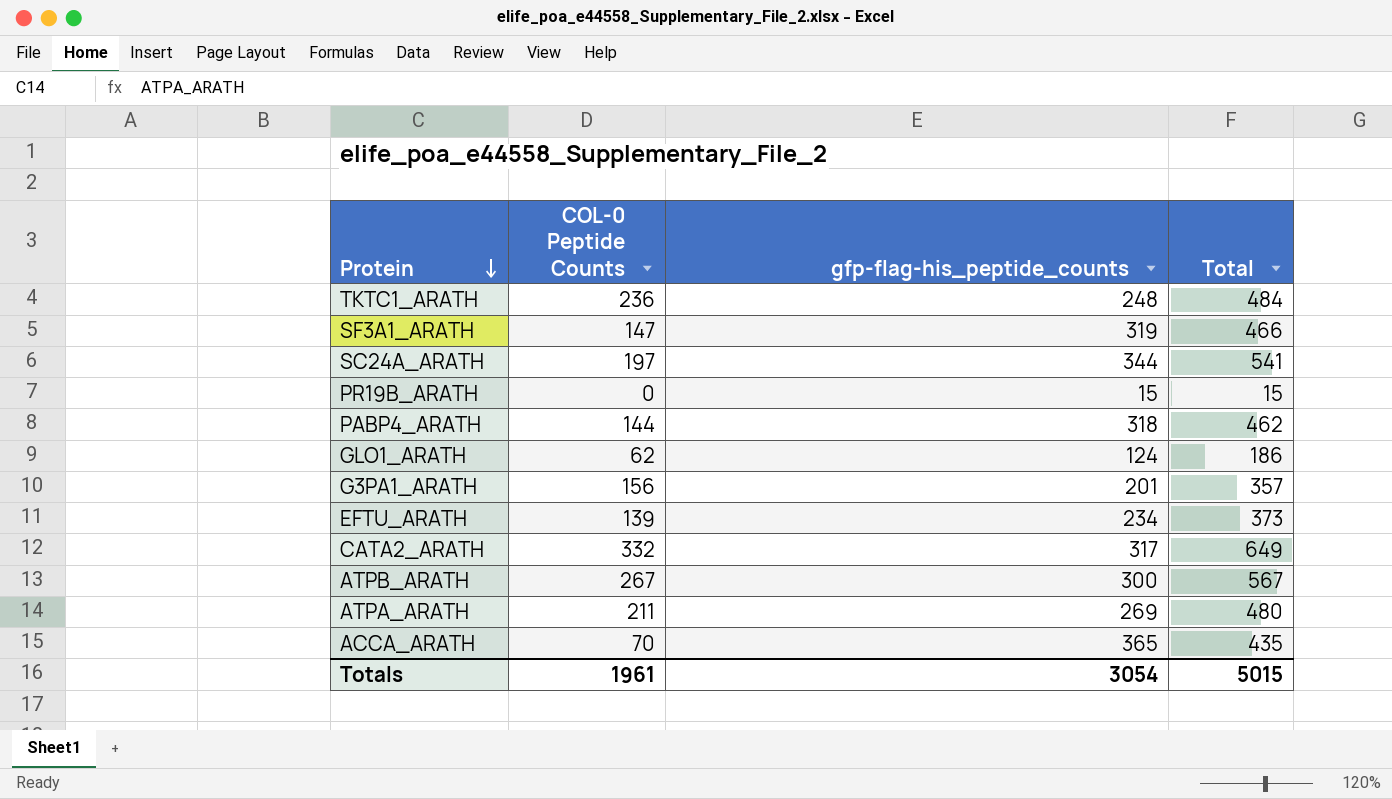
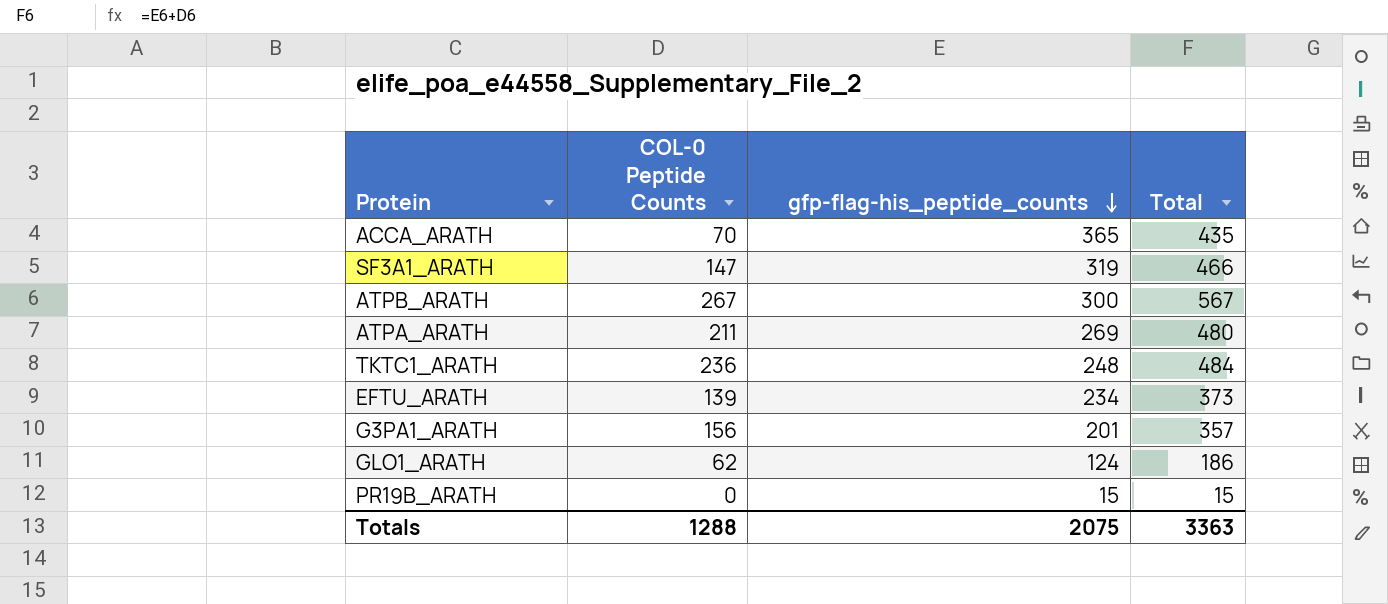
row order: Protein descending -> gfp-flag-his_peptide_counts descending
row SC24A_ARATH: 197 | 344 | 541 -> none
row PABP4_ARATH: 144 | 318 | 462 -> none
row CATA2_ARATH: 332 | 317 | 649 -> none
Totals | COL-0 Peptide Counts: 1961 -> 1288
Totals | gfp-flag-his_peptide_counts: 3054 -> 2075
Totals | Total: 5015 -> 3363

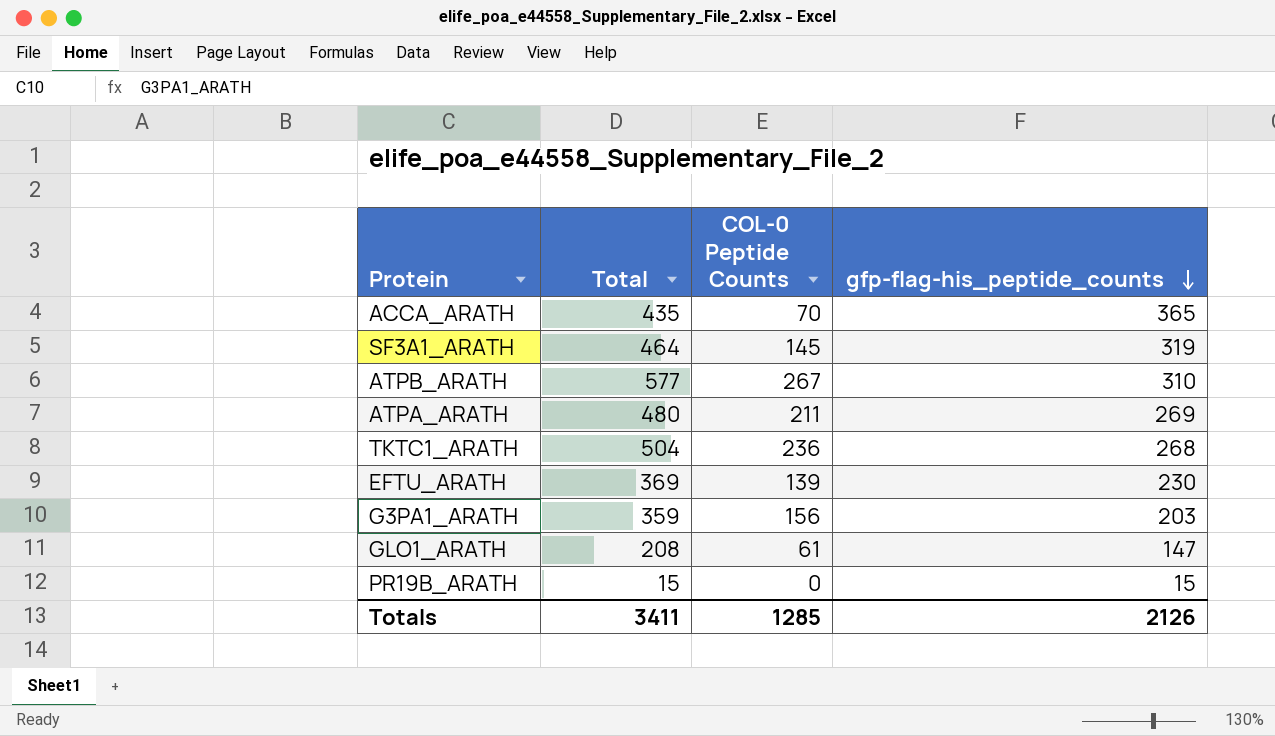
column Total | position: 4 -> 2
SF3A1_ARATH | Total: 466 -> 464
SF3A1_ARATH | COL-0 Peptide Counts: 147 -> 145
ATPB_ARATH | Total: 567 -> 577
ATPB_ARATH | gfp-flag-his_peptide_counts: 300 -> 310
TKTC1_ARATH | Total: 484 -> 504
TKTC1_ARATH | gfp-flag-his_peptide_counts: 248 -> 268
EFTU_ARATH | Total: 373 -> 369
EFTU_ARATH | gfp-flag-his_peptide_counts: 234 -> 230
G3PA1_ARATH | Total: 357 -> 359
G3PA1_ARATH | gfp-flag-his_peptide_counts: 201 -> 203
GLO1_ARATH | Total: 186 -> 208
GLO1_ARATH | COL-0 Peptide Counts: 62 -> 61
GLO1_ARATH | gfp-flag-his_peptide_counts: 124 -> 147
Totals | Total: 3363 -> 3411
Totals | COL-0 Peptide Counts: 1288 -> 1285
Totals | gfp-flag-his_peptide_counts: 2075 -> 2126

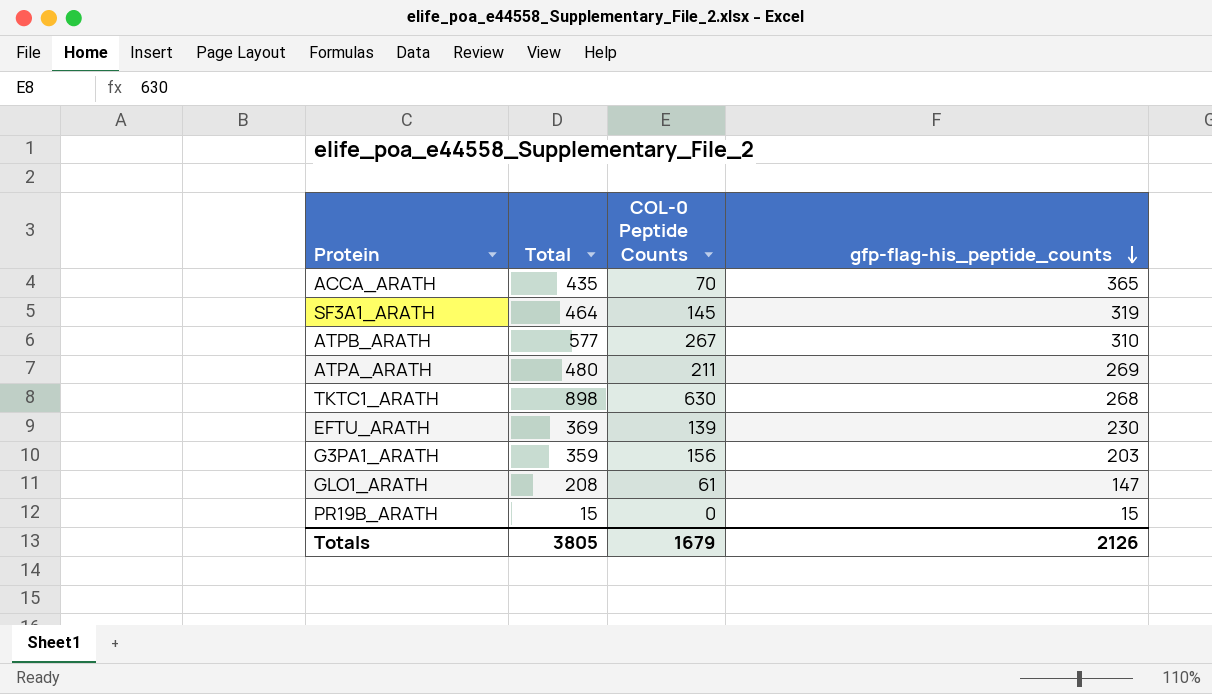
TKTC1_ARATH | Total: 504 -> 898
TKTC1_ARATH | COL-0 Peptide Counts: 236 -> 630
Totals | Total: 3411 -> 3805
Totals | COL-0 Peptide Counts: 1285 -> 1679

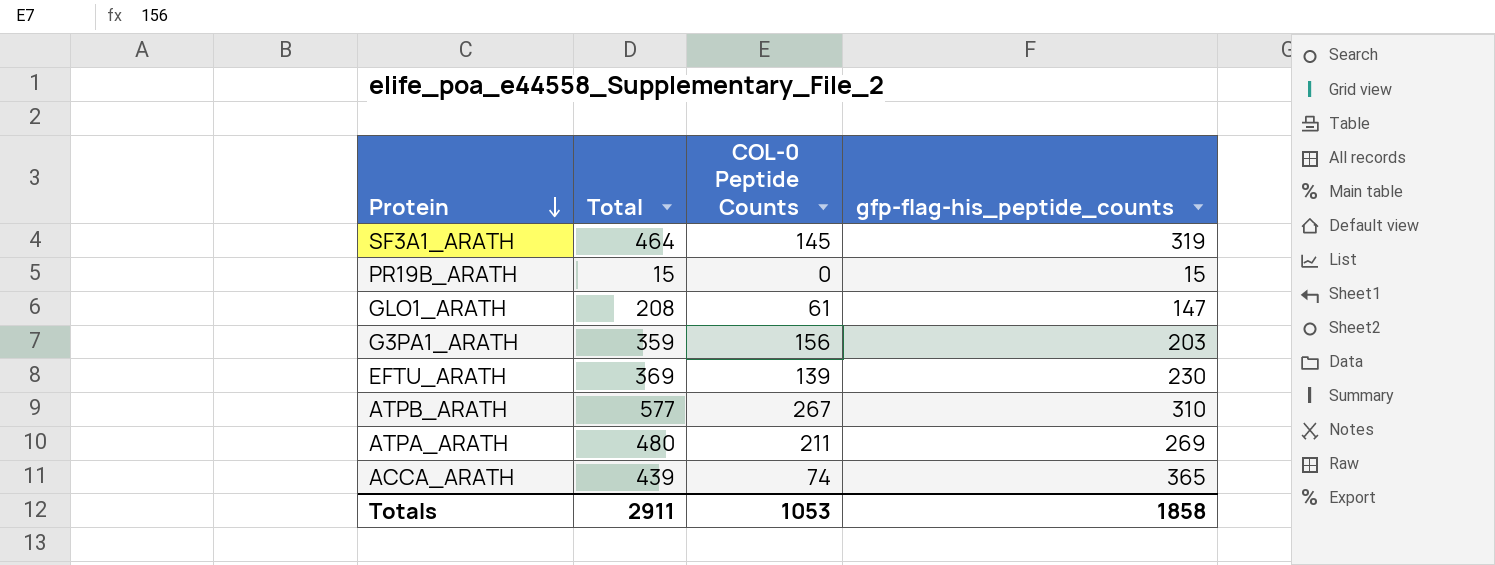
row order: gfp-flag-his_peptide_counts descending -> Protein descending
row TKTC1_ARATH: 898 | 630 | 268 -> none
ACCA_ARATH | Total: 435 -> 439
ACCA_ARATH | COL-0 Peptide Counts: 70 -> 74
Totals | Total: 3805 -> 2911
Totals | COL-0 Peptide Counts: 1679 -> 1053
Totals | gfp-flag-his_peptide_counts: 2126 -> 1858

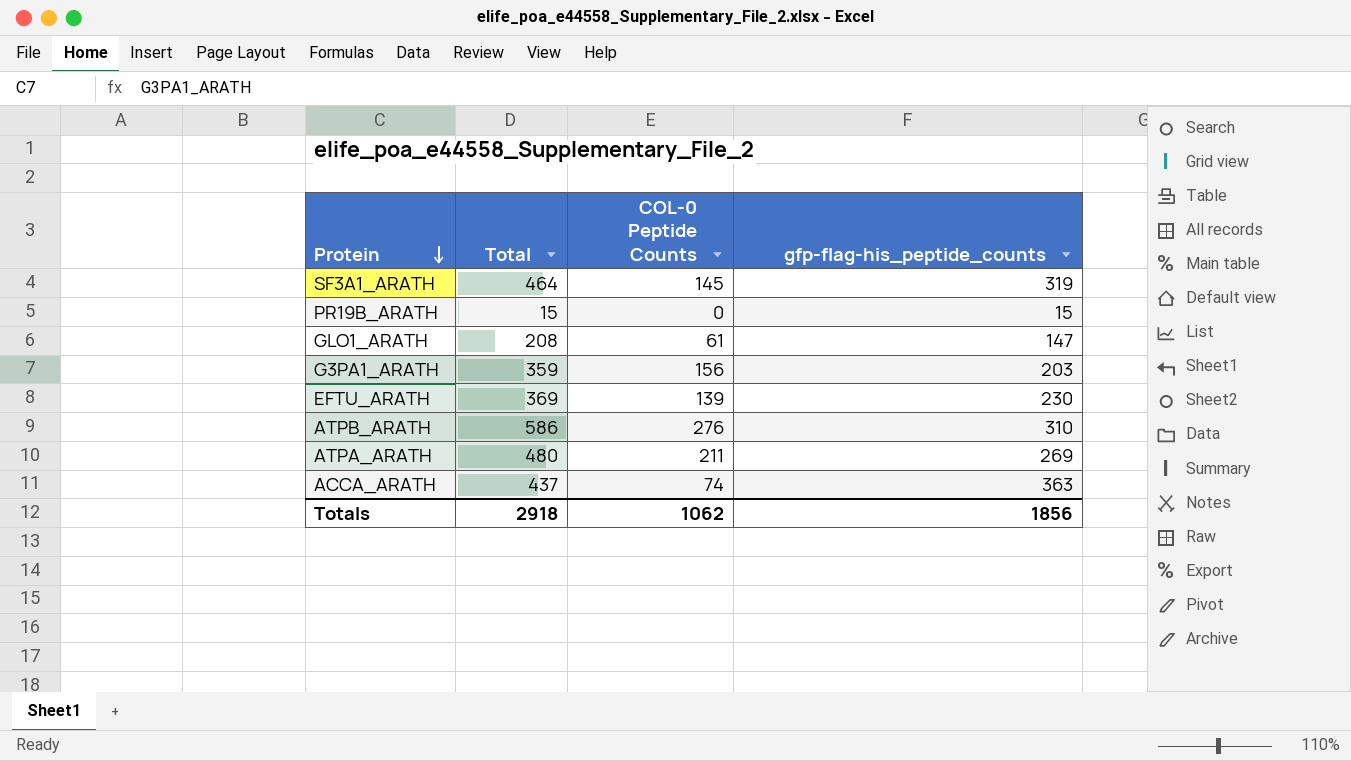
ATPB_ARATH | Total: 577 -> 586
ATPB_ARATH | COL-0 Peptide Counts: 267 -> 276
ACCA_ARATH | Total: 439 -> 437
ACCA_ARATH | gfp-flag-his_peptide_counts: 365 -> 363
Totals | Total: 2911 -> 2918
Totals | COL-0 Peptide Counts: 1053 -> 1062
Totals | gfp-flag-his_peptide_counts: 1858 -> 1856

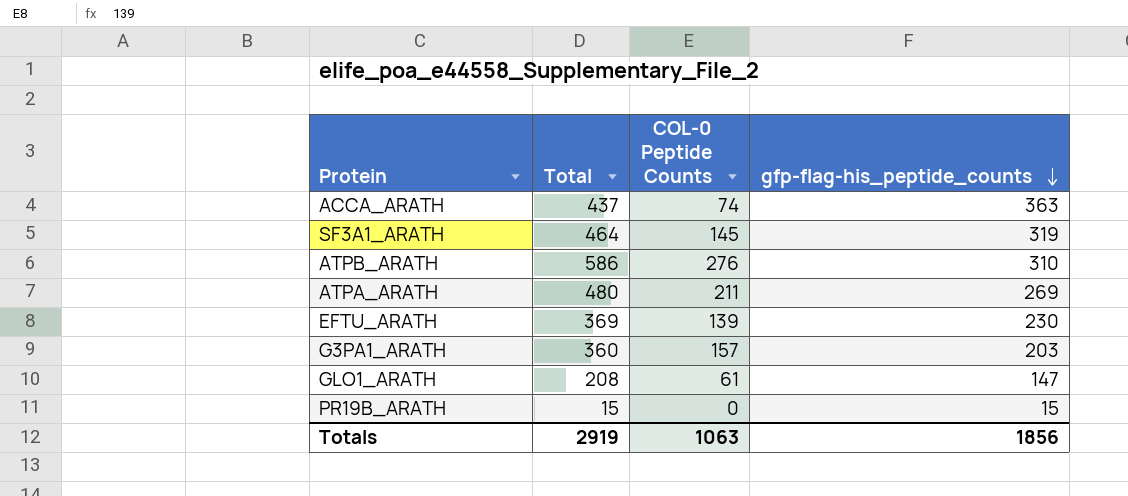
row order: Protein descending -> gfp-flag-his_peptide_counts descending
G3PA1_ARATH | Total: 359 -> 360
G3PA1_ARATH | COL-0 Peptide Counts: 156 -> 157
Totals | Total: 2918 -> 2919
Totals | COL-0 Peptide Counts: 1062 -> 1063

